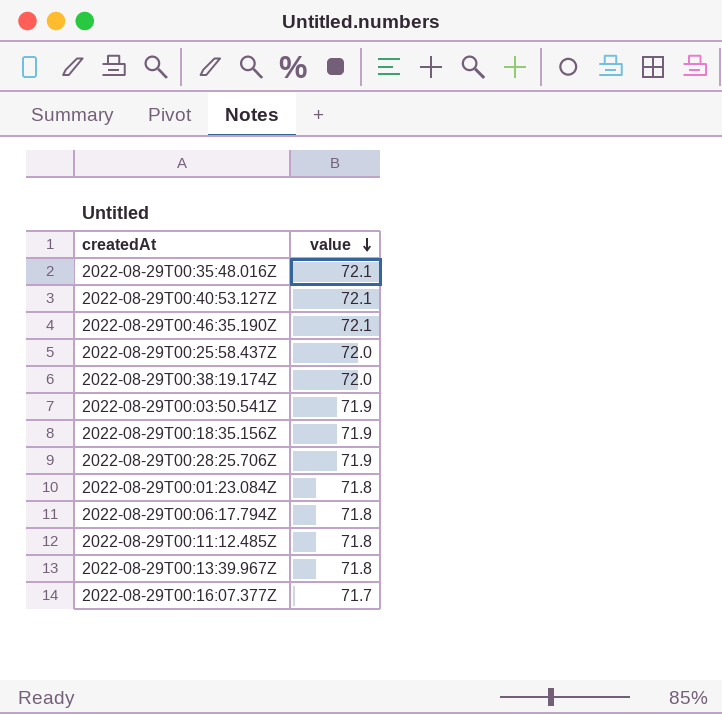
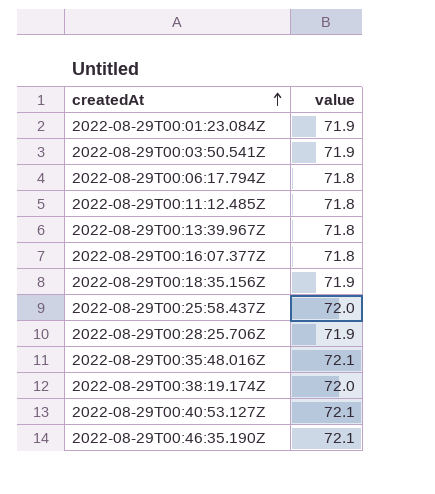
row order: value descending -> createdAt ascending
2022-08-29T00:01:23.084Z | value: 71.8 -> 71.9
2022-08-29T00:16:07.377Z | value: 71.7 -> 71.8

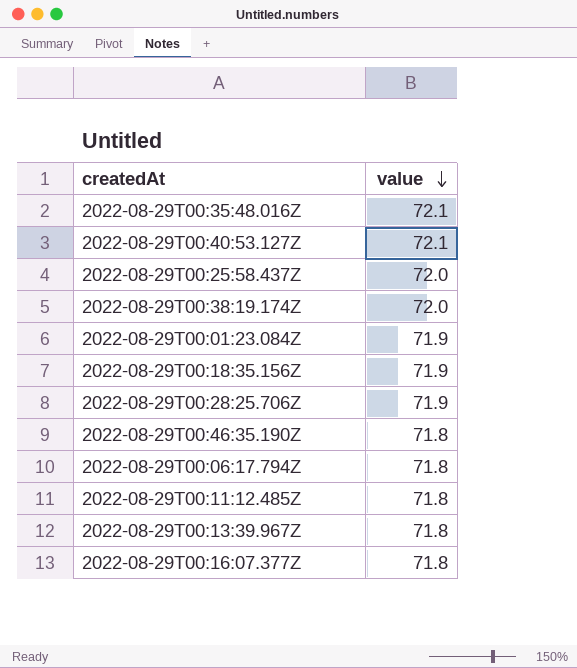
row order: createdAt ascending -> value descending
row 2022-08-29T00:03:50.541Z: 71.9 -> none
2022-08-29T00:46:35.190Z | value: 72.1 -> 71.8

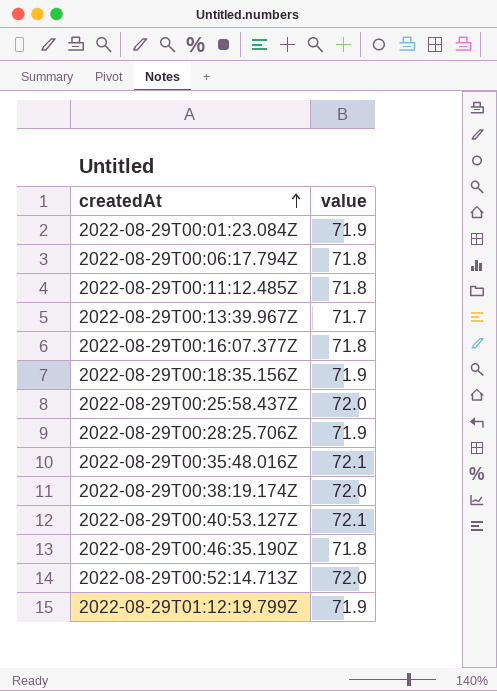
row order: value descending -> createdAt ascending
2022-08-29T00:13:39.967Z | value: 71.8 -> 71.7
row 2022-08-29T00:52:14.713Z: none -> 72.0
row 2022-08-29T01:12:19.799Z: none -> 71.9

